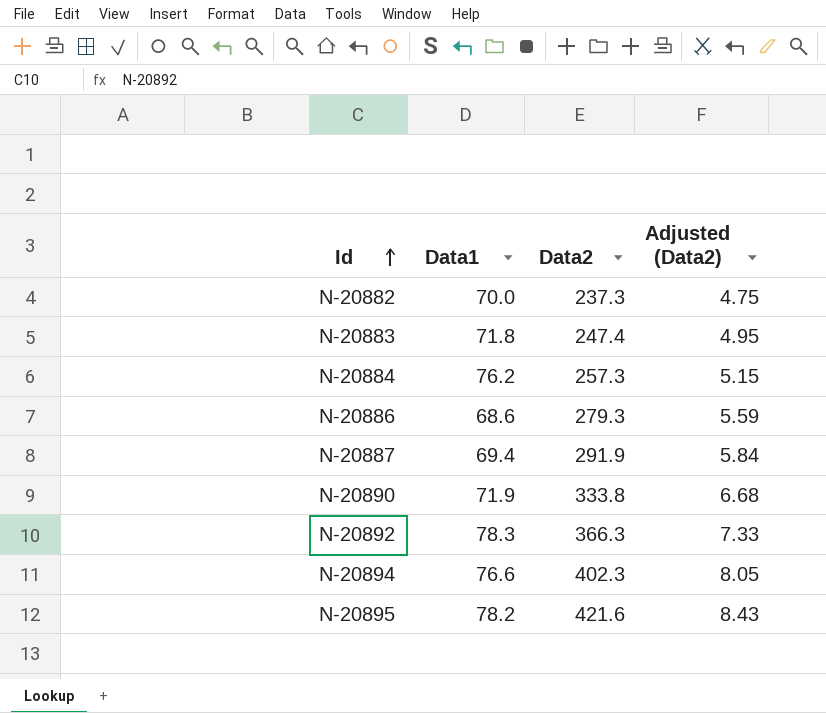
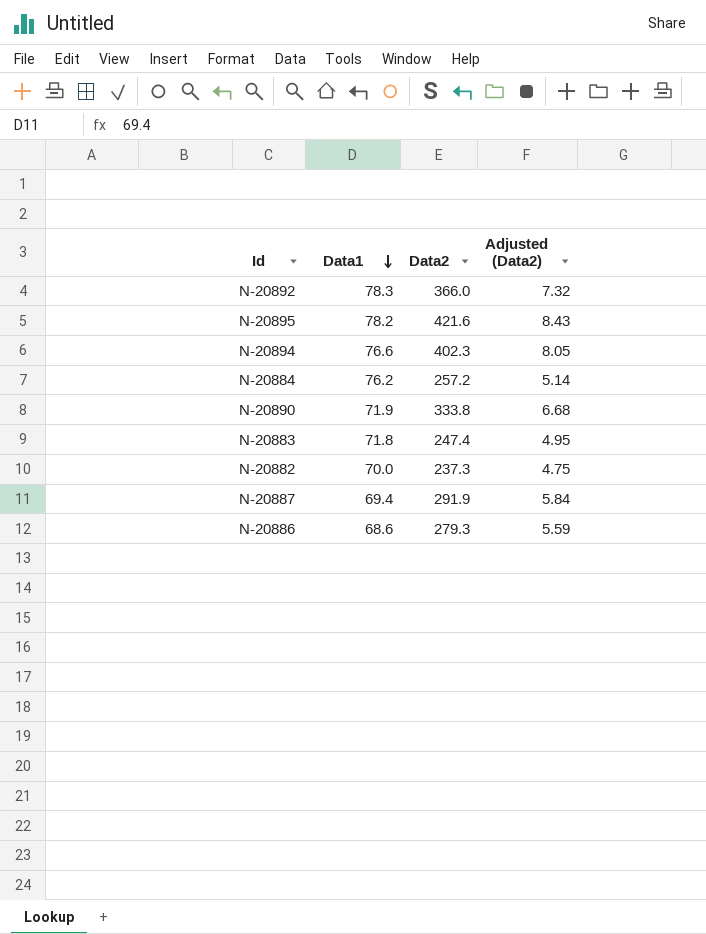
row order: Id ascending -> Data1 descending
N-20892 | Data2: 366.3 -> 366.0
N-20892 | Adjusted (Data2): 7.33 -> 7.32
N-20884 | Data2: 257.3 -> 257.2
N-20884 | Adjusted (Data2): 5.15 -> 5.14

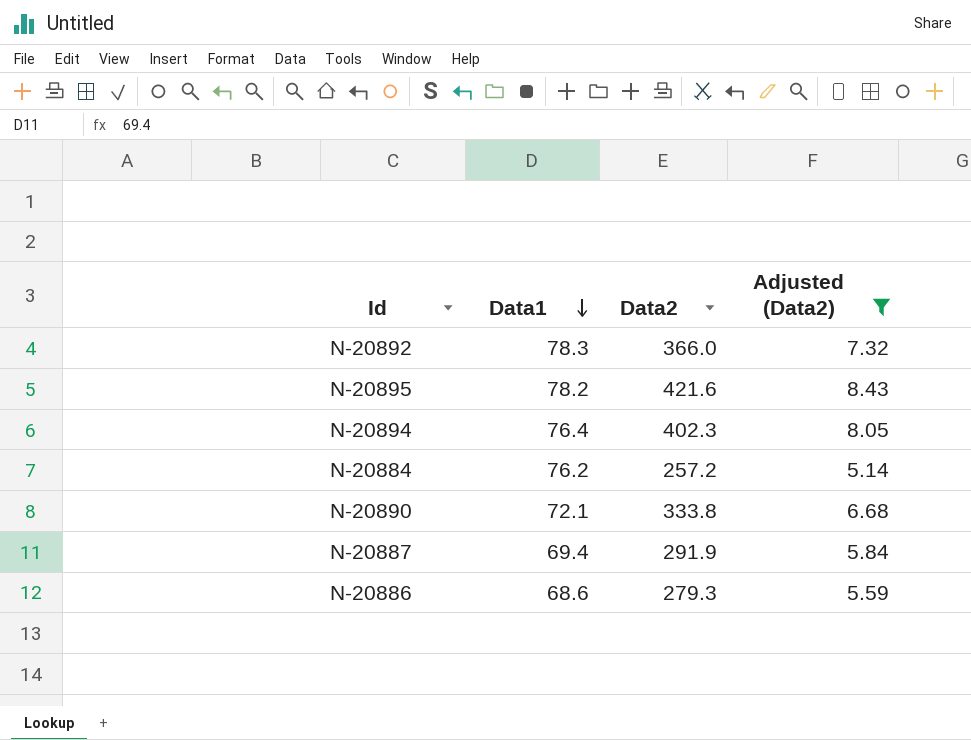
filter: none -> Adjusted (Data2) >= 5.14
N-20894 | Data1: 76.6 -> 76.4
N-20890 | Data1: 71.9 -> 72.1

